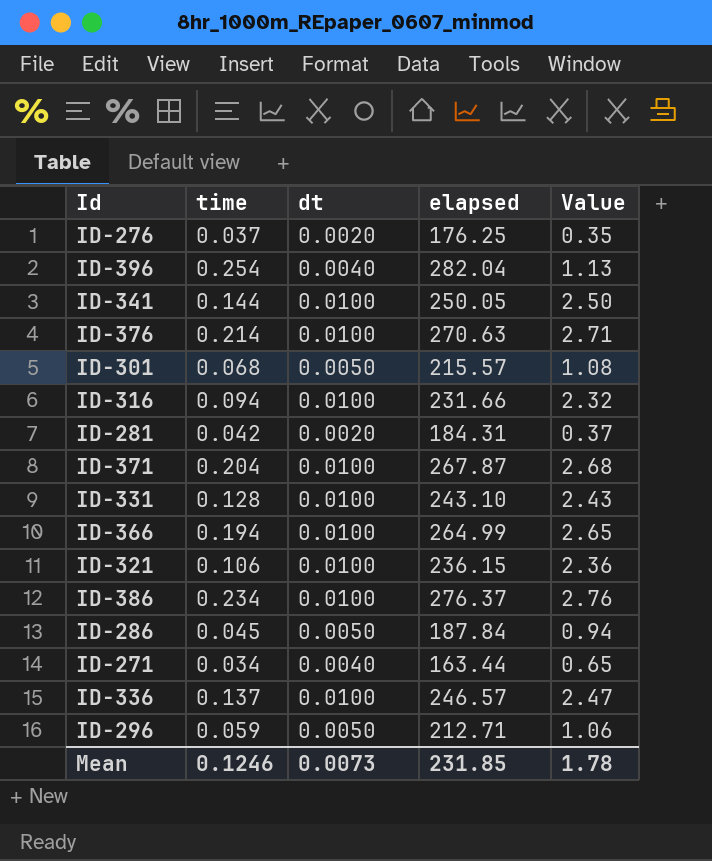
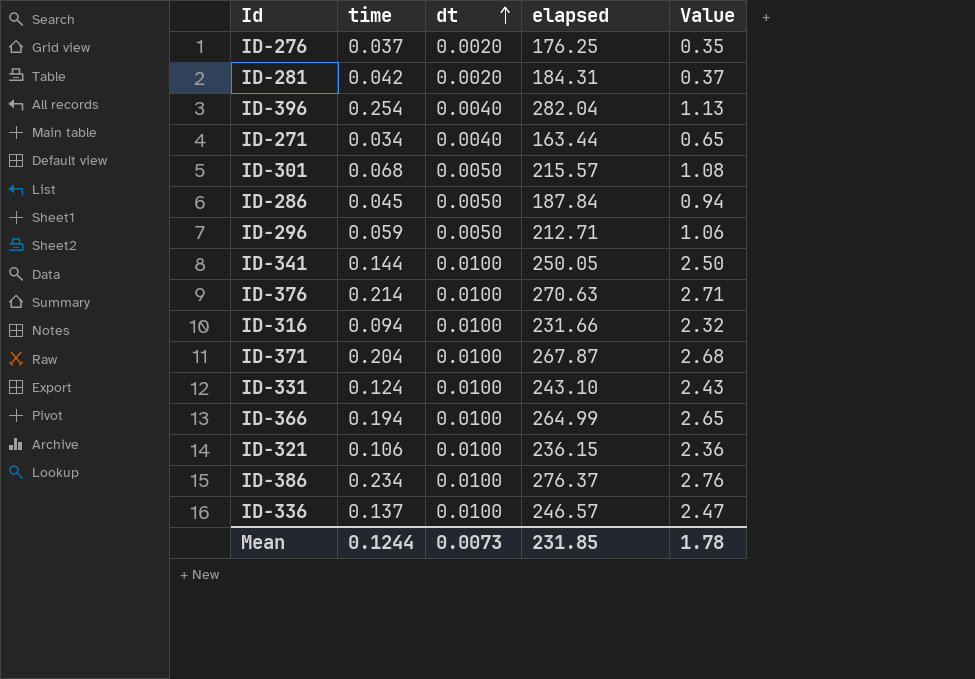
row order: none -> dt ascending
ID-331 | time: 0.128 -> 0.124
Mean | time: 0.1246 -> 0.1244

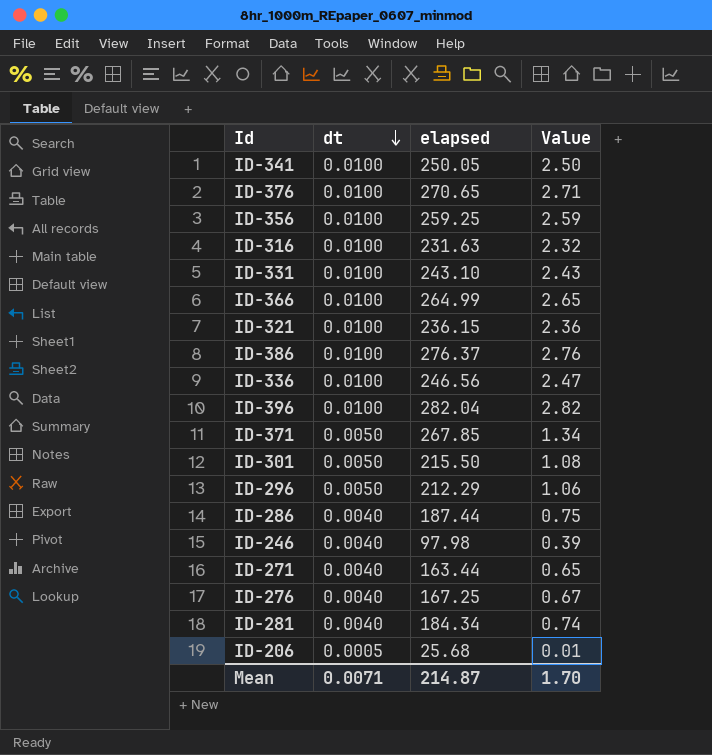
row order: dt ascending -> dt descending
column time | position: 2 -> none
ID-376 | elapsed: 270.63 -> 270.65
row ID-356: none -> 0.0100 | 259.25 | 2.59
ID-316 | elapsed: 231.66 -> 231.63
ID-336 | elapsed: 246.57 -> 246.56
ID-396 | dt: 0.0040 -> 0.0100
ID-396 | Value: 1.13 -> 2.82
ID-371 | dt: 0.0100 -> 0.0050
ID-371 | elapsed: 267.87 -> 267.85
ID-371 | Value: 2.68 -> 1.34
ID-301 | elapsed: 215.57 -> 215.50
ID-296 | elapsed: 212.71 -> 212.29
ID-286 | dt: 0.0050 -> 0.0040
ID-286 | elapsed: 187.84 -> 187.44
ID-286 | Value: 0.94 -> 0.75
row ID-246: none -> 0.0040 | 97.98 | 0.39
ID-276 | dt: 0.0020 -> 0.0040
ID-276 | elapsed: 176.25 -> 167.25
ID-276 | Value: 0.35 -> 0.67
ID-281 | dt: 0.0020 -> 0.0040
ID-281 | elapsed: 184.31 -> 184.34
ID-281 | Value: 0.37 -> 0.74
row ID-206: none -> 0.0005 | 25.68 | 0.01
Mean | dt: 0.0073 -> 0.0071
Mean | elapsed: 231.85 -> 214.87
Mean | Value: 1.78 -> 1.70

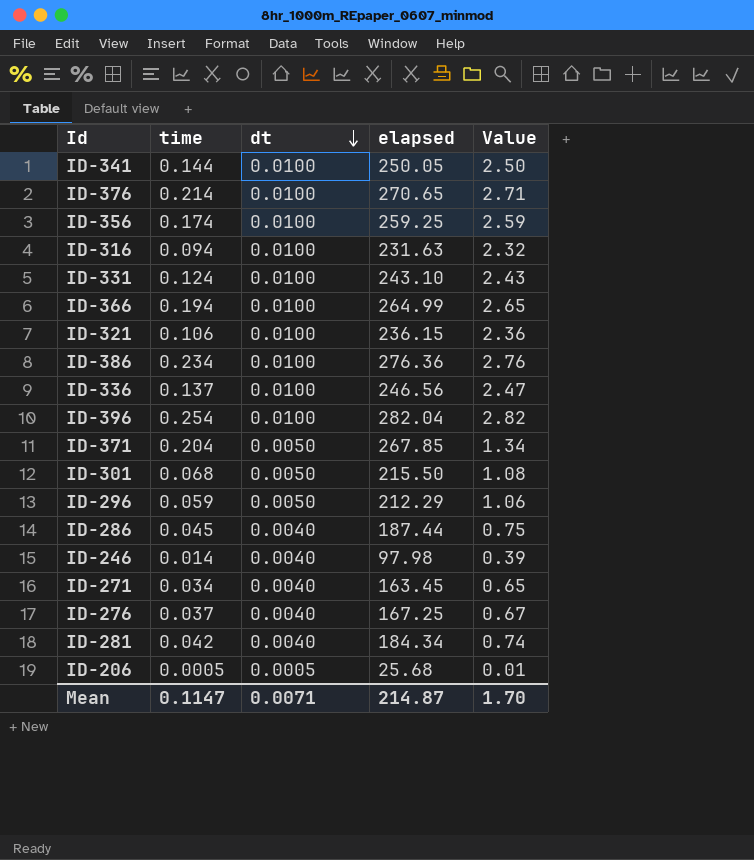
column time | position: none -> 2
ID-386 | elapsed: 276.37 -> 276.36
ID-271 | elapsed: 163.44 -> 163.45

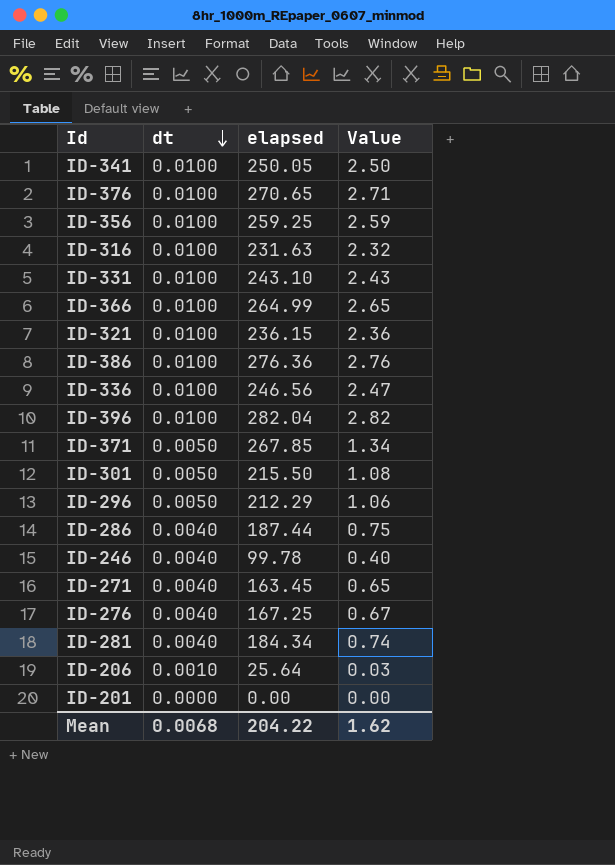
column time | position: 2 -> none
ID-246 | elapsed: 97.98 -> 99.78
ID-246 | Value: 0.39 -> 0.40
ID-206 | dt: 0.0005 -> 0.0010
ID-206 | elapsed: 25.68 -> 25.64
ID-206 | Value: 0.01 -> 0.03
row ID-201: none -> 0.0000 | 0.00 | 0.00
Mean | dt: 0.0071 -> 0.0068
Mean | elapsed: 214.87 -> 204.22
Mean | Value: 1.70 -> 1.62

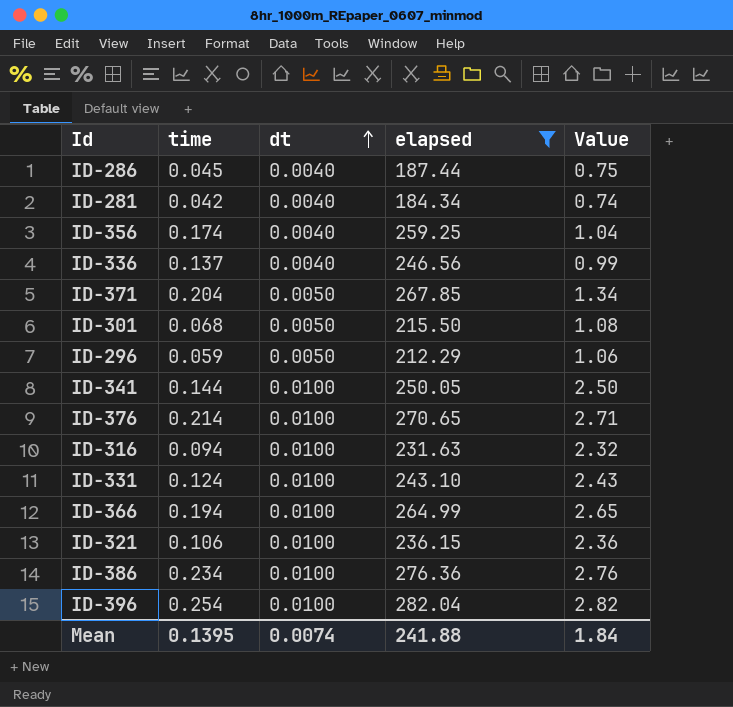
filter: none -> elapsed >= 184.34
row order: dt descending -> dt ascending
column time | position: none -> 2
ID-356 | dt: 0.0100 -> 0.0040
ID-356 | Value: 2.59 -> 1.04
ID-336 | dt: 0.0100 -> 0.0040
ID-336 | Value: 2.47 -> 0.99
Mean | dt: 0.0068 -> 0.0074
Mean | elapsed: 204.22 -> 241.88
Mean | Value: 1.62 -> 1.84

